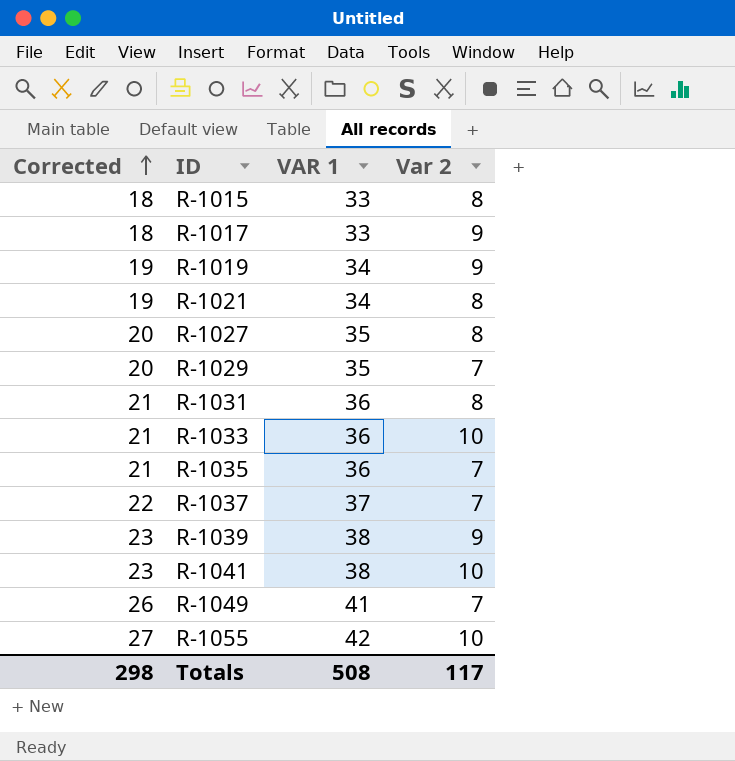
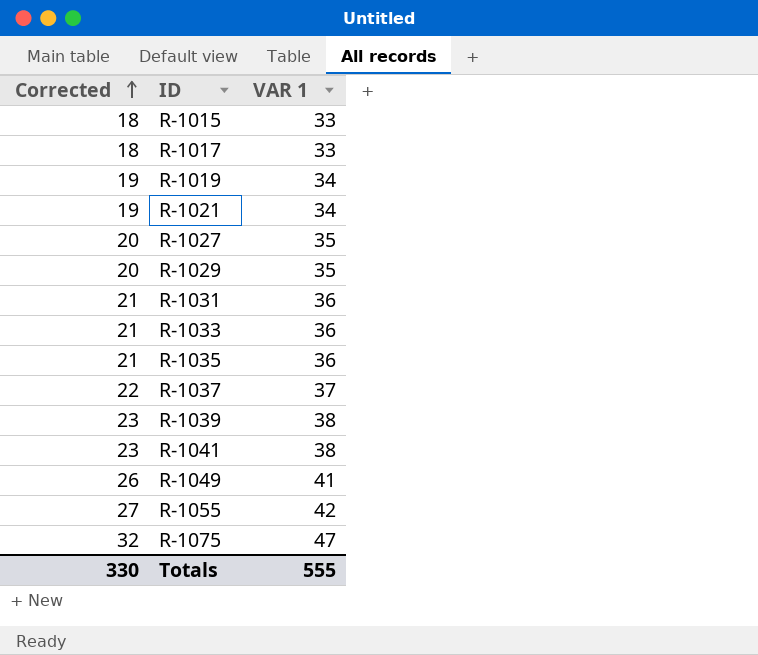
column Var 2 | position: 4 -> none
row R-1075: none -> 32 | 47
Totals | Corrected: 298 -> 330
Totals | VAR 1: 508 -> 555

